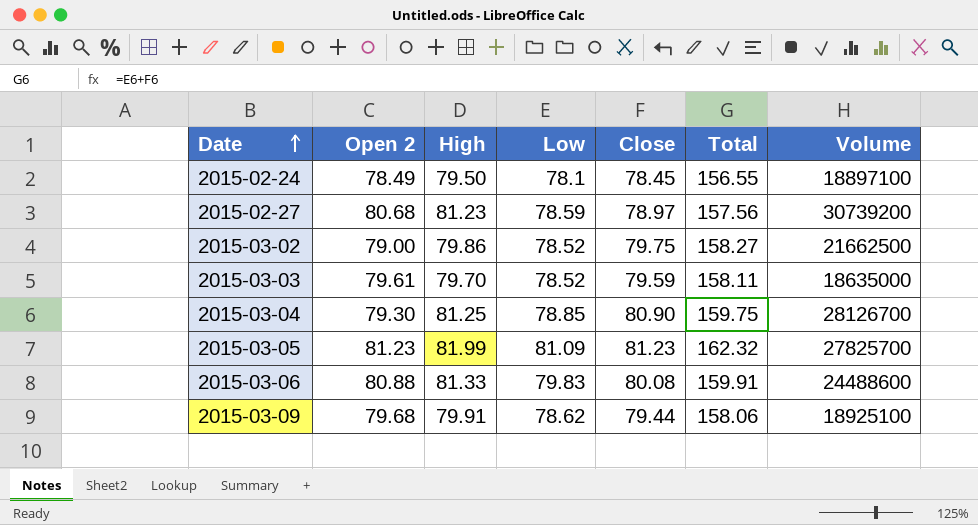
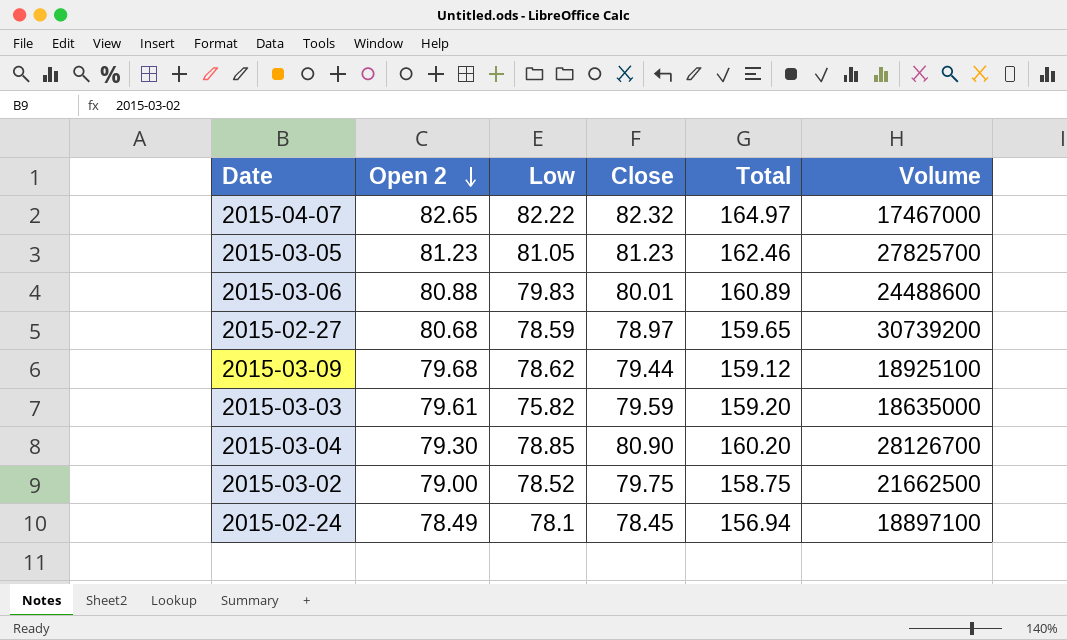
row order: Date ascending -> Open 2 descending
column High | position: 3 -> none
column Total | formula: [Low] + [Close] -> [Open 2] + [Close]
row 2015-04-07: none -> 82.65 | 82.22 | 82.32 | 164.97 | 17467000
2015-03-05 | Low: 81.09 -> 81.05
2015-03-06 | Close: 80.08 -> 80.01
2015-03-03 | Low: 78.52 -> 75.82

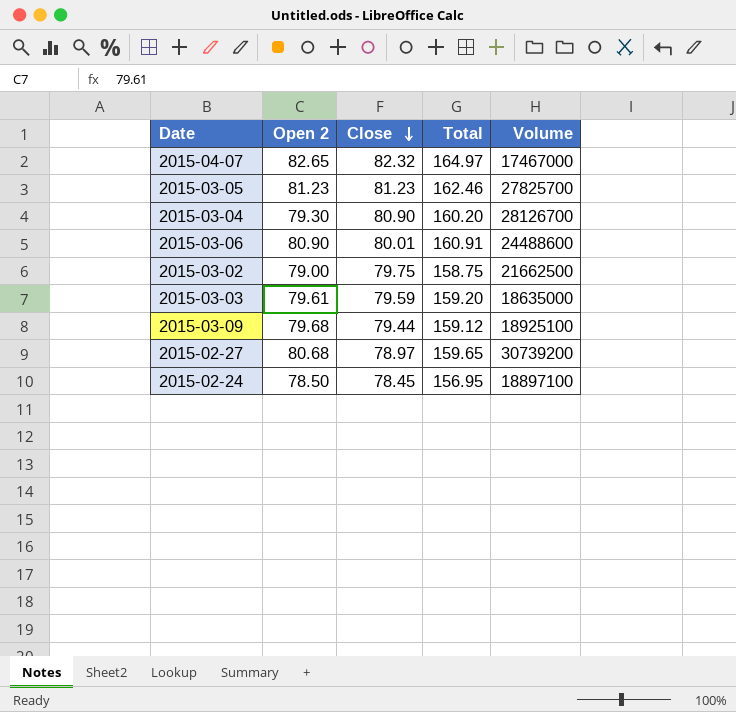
row order: Open 2 descending -> Close descending
column Low | position: 3 -> none
2015-03-06 | Open 2: 80.88 -> 80.90
2015-03-06 | Total: 160.89 -> 160.91
2015-02-24 | Open 2: 78.49 -> 78.50
2015-02-24 | Total: 156.94 -> 156.95

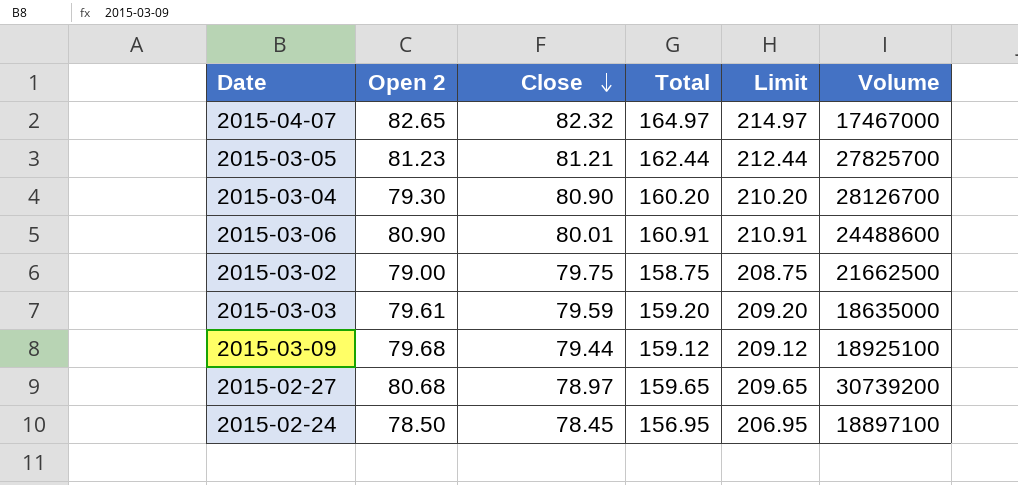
column Limit | formula: none -> [Total] + 50
2015-03-05 | Close: 81.23 -> 81.21
2015-03-05 | Total: 162.46 -> 162.44

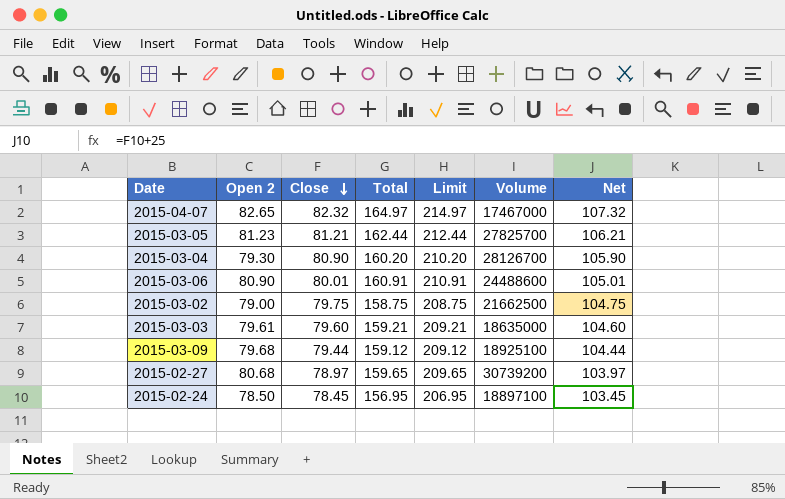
column Net | formula: none -> [Close] + 25
2015-03-03 | Close: 79.59 -> 79.60
2015-03-03 | Total: 159.20 -> 159.21
2015-03-03 | Limit: 209.20 -> 209.21

